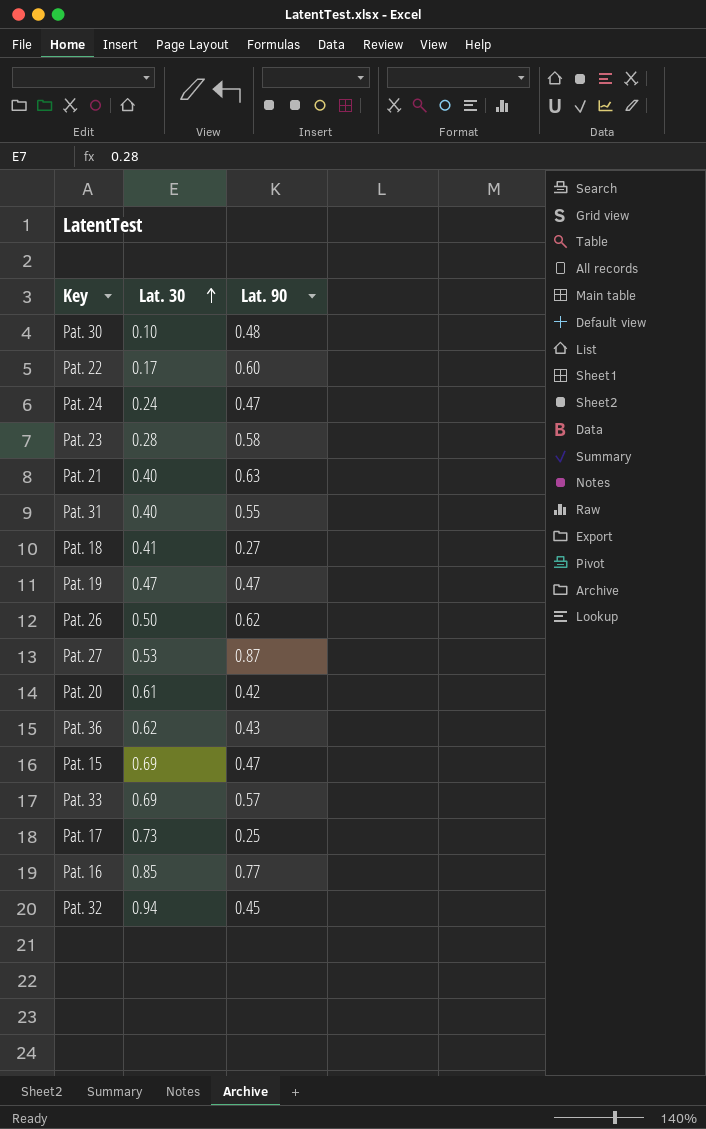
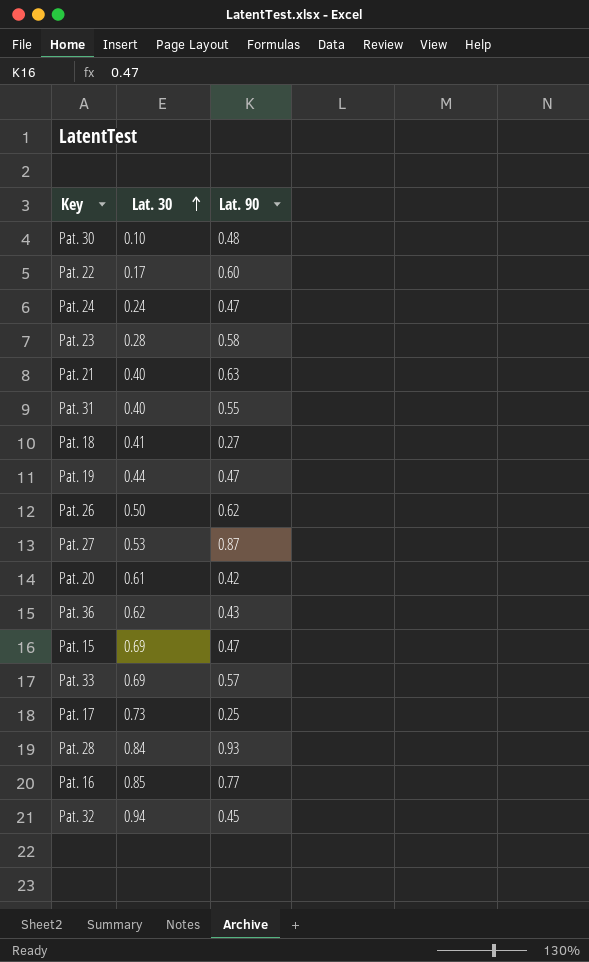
Pat. 19 | Lat. 30: 0.47 -> 0.44
row Pat. 28: none -> 0.84 | 0.93

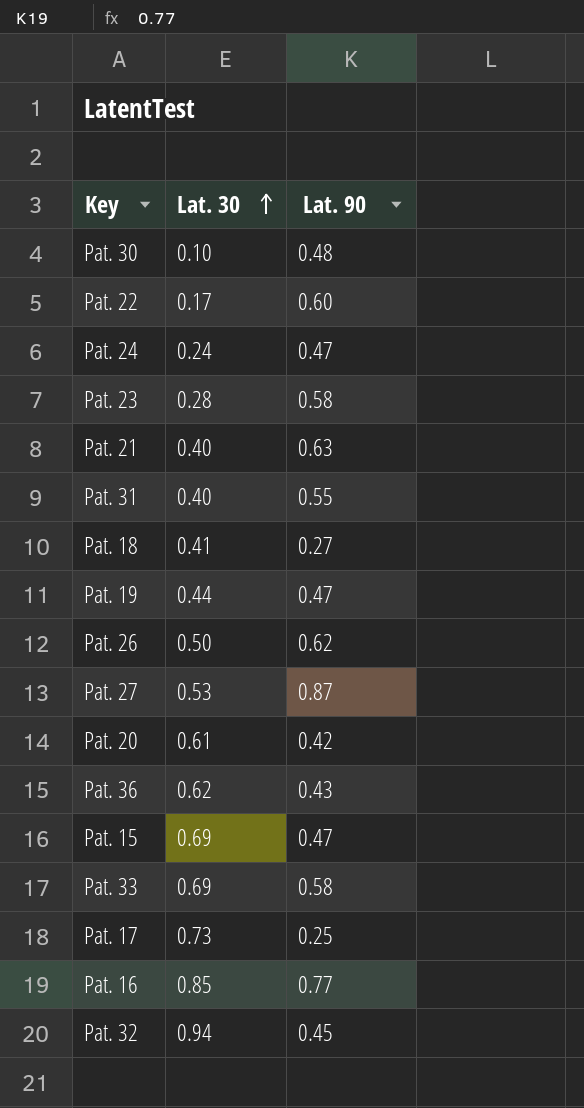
row Pat. 28: 0.84 | 0.93 -> none
Pat. 33 | Lat. 90: 0.57 -> 0.58

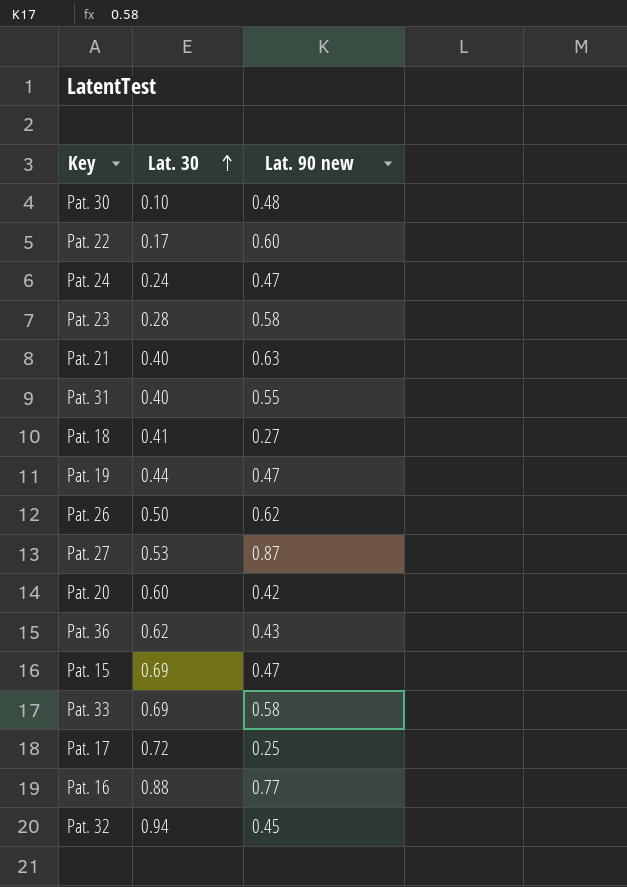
column name: Lat. 90 -> Lat. 90 new
Pat. 20 | Lat. 30: 0.61 -> 0.60
Pat. 17 | Lat. 30: 0.73 -> 0.72
Pat. 16 | Lat. 30: 0.85 -> 0.88

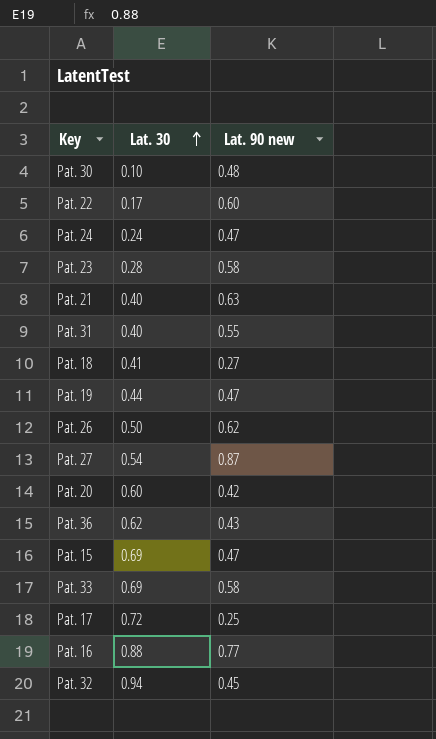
Pat. 27 | Lat. 30: 0.53 -> 0.54

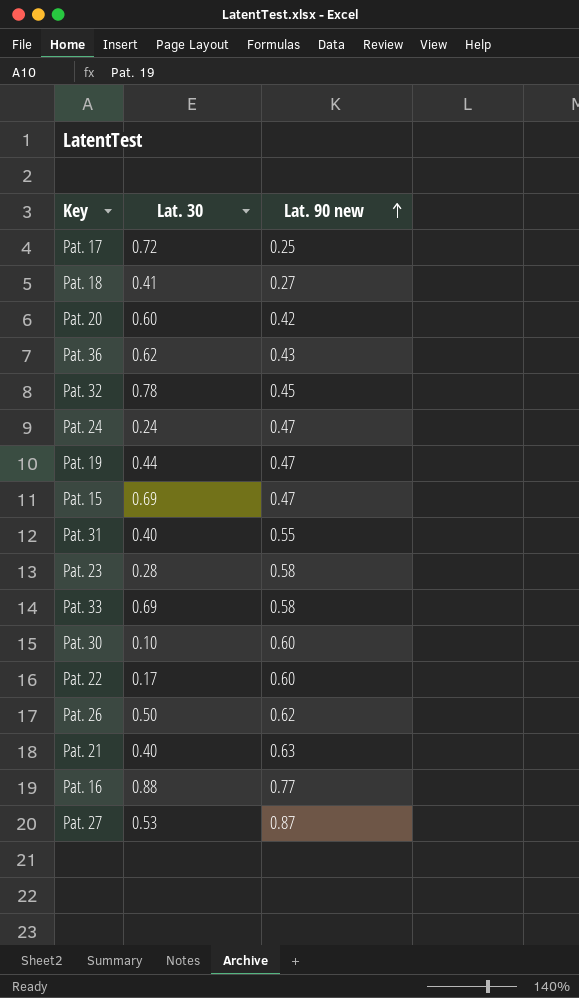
row order: Lat. 30 ascending -> Lat. 90 new ascending
Pat. 32 | Lat. 30: 0.94 -> 0.78
Pat. 30 | Lat. 90 new: 0.48 -> 0.60
Pat. 27 | Lat. 30: 0.54 -> 0.53

